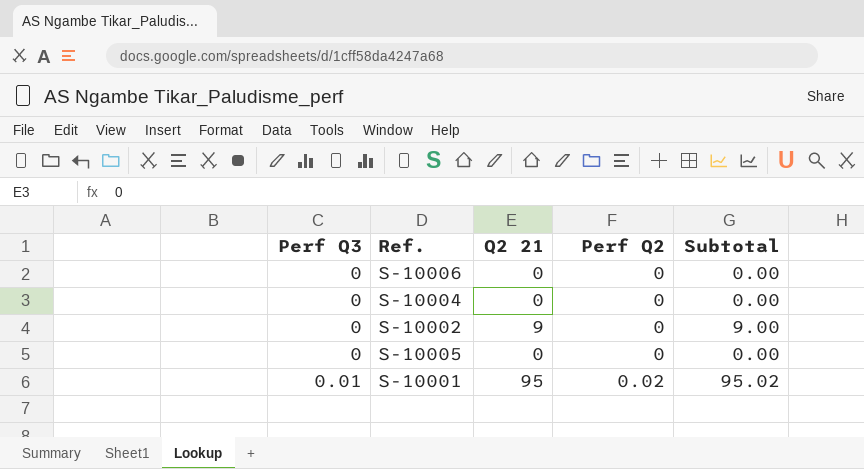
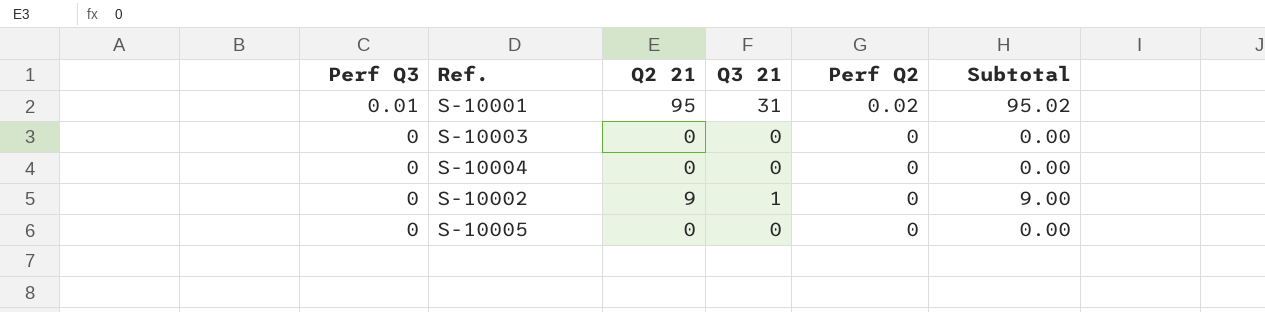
row order: Perf Q3 ascending -> Perf Q3 descending
column Q3 21 | position: none -> 4
row S-10006: 0 | 0 | 0 | 0.00 -> none
row S-10003: none -> 0 | 0 | 0 | 0 | 0.00

